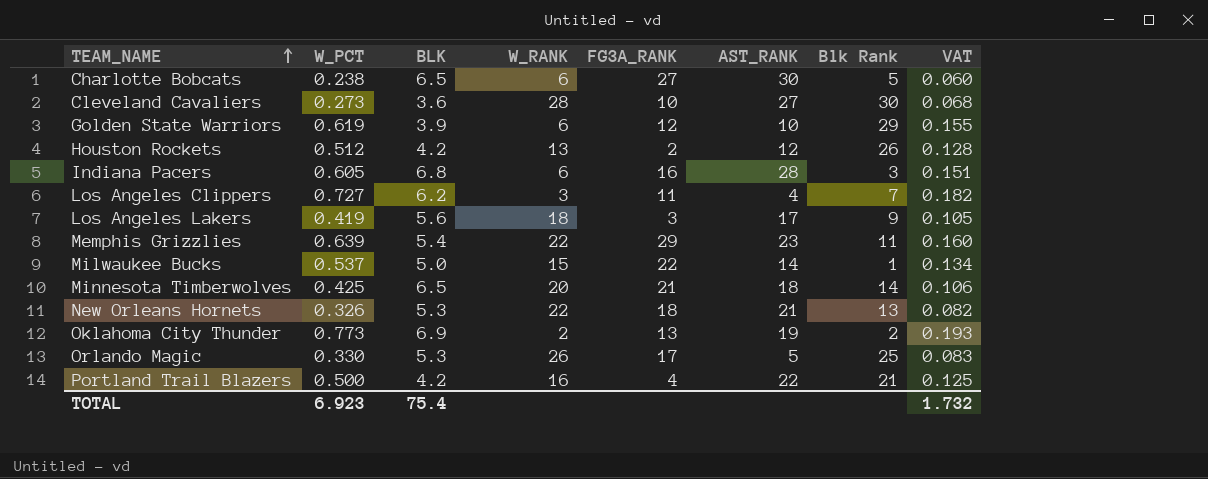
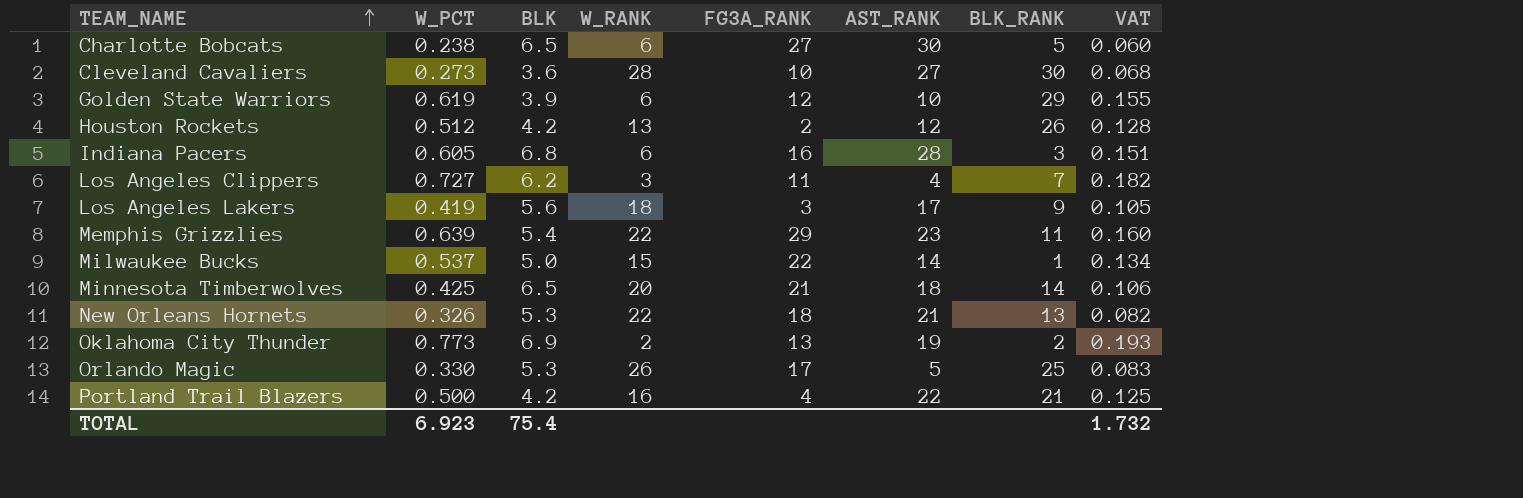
column name: Blk Rank -> BLK_RANK

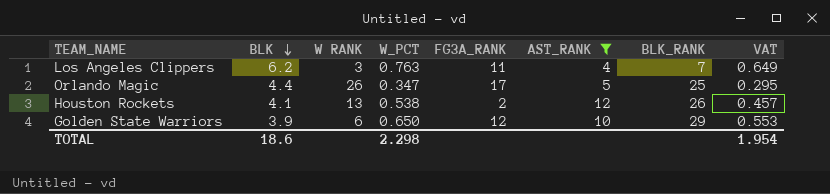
filter: none -> AST_RANK <= 12
row order: TEAM_NAME ascending -> BLK descending
column name: W_RANK -> W RANK
column W_PCT | position: 2 -> 4
column VAT | formula: [W_PCT] * 0.25 -> [W_PCT] * 0.85
Los Angeles Clippers | W_PCT: 0.727 -> 0.763
Orlando Magic | BLK: 5.3 -> 4.4
Orlando Magic | W_PCT: 0.330 -> 0.347
Houston Rockets | BLK: 4.2 -> 4.1
Houston Rockets | W_PCT: 0.512 -> 0.538
Golden State Warriors | W_PCT: 0.619 -> 0.650
TOTAL | BLK: 75.4 -> 18.6
TOTAL | W_PCT: 6.923 -> 2.298
TOTAL | VAT: 1.732 -> 1.954

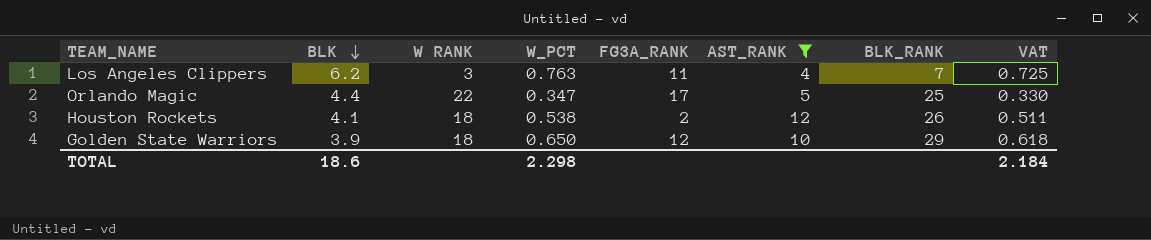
column VAT | formula: [W_PCT] * 0.85 -> [W_PCT] * 0.95
Orlando Magic | W RANK: 26 -> 22
Houston Rockets | W RANK: 13 -> 18
Golden State Warriors | W RANK: 6 -> 18
TOTAL | VAT: 1.954 -> 2.184

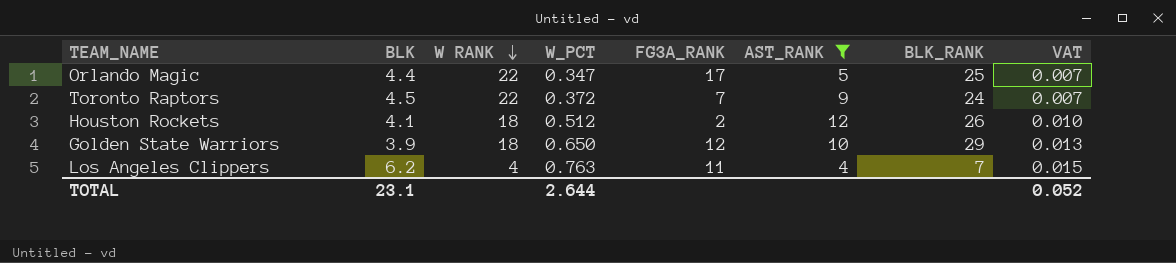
row order: BLK descending -> W RANK descending
column VAT | formula: [W_PCT] * 0.95 -> [W_PCT] * 0.02
row Toronto Raptors: none -> 4.5 | 22 | 0.372 | 7 | 9 | 24 | 0.007
Houston Rockets | W_PCT: 0.538 -> 0.512
Los Angeles Clippers | W RANK: 3 -> 4
TOTAL | BLK: 18.6 -> 23.1
TOTAL | W_PCT: 2.298 -> 2.644
TOTAL | VAT: 2.184 -> 0.052

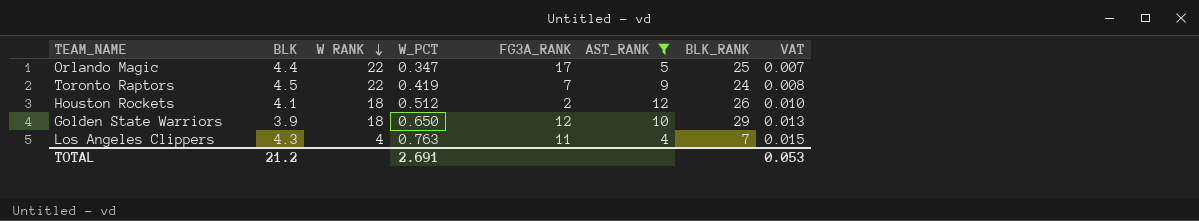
Toronto Raptors | W_PCT: 0.372 -> 0.419
Toronto Raptors | VAT: 0.007 -> 0.008
Los Angeles Clippers | BLK: 6.2 -> 4.3
TOTAL | BLK: 23.1 -> 21.2
TOTAL | W_PCT: 2.644 -> 2.691
TOTAL | VAT: 0.052 -> 0.053

